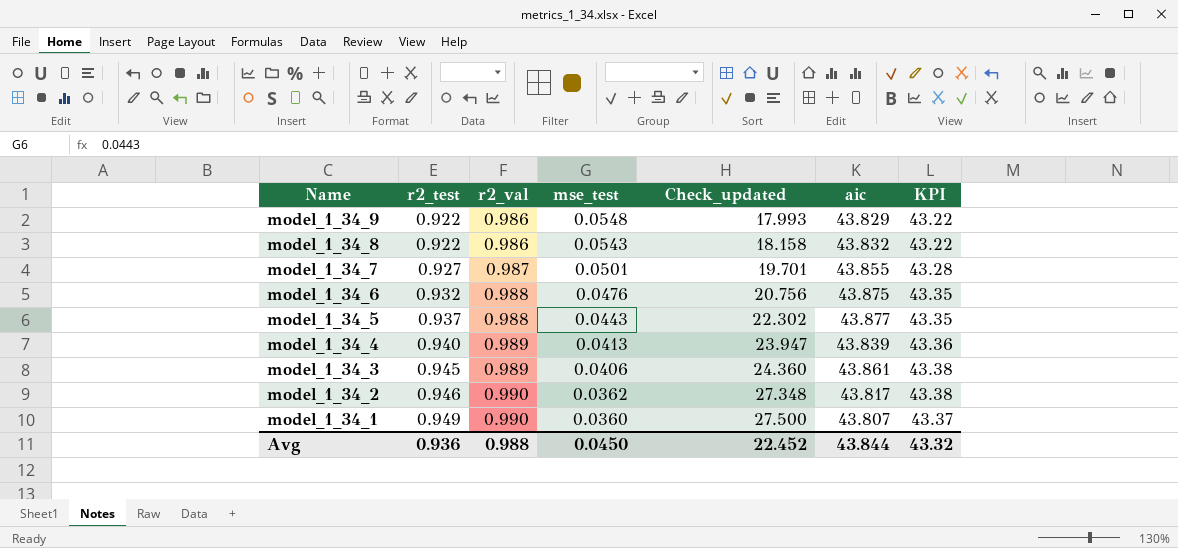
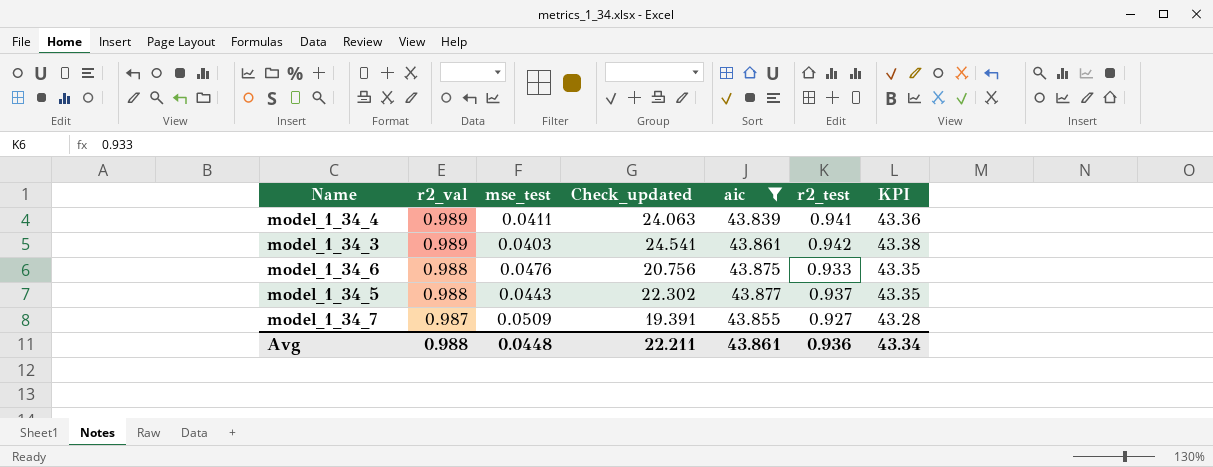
filter: none -> aic >= 43.839
row order: Name descending -> r2_val descending
column r2_test | position: 2 -> 6
model_1_34_4 | mse_test: 0.0413 -> 0.0411
model_1_34_4 | Check_updated: 23.947 -> 24.063
model_1_34_4 | r2_test: 0.940 -> 0.941
model_1_34_3 | mse_test: 0.0406 -> 0.0403
model_1_34_3 | Check_updated: 24.360 -> 24.541
model_1_34_3 | r2_test: 0.945 -> 0.942
model_1_34_6 | r2_test: 0.932 -> 0.933
model_1_34_7 | mse_test: 0.0501 -> 0.0509
model_1_34_7 | Check_updated: 19.701 -> 19.391
Avg | mse_test: 0.0450 -> 0.0448
Avg | Check_updated: 22.452 -> 22.211
Avg | aic: 43.844 -> 43.861
Avg | KPI: 43.32 -> 43.34

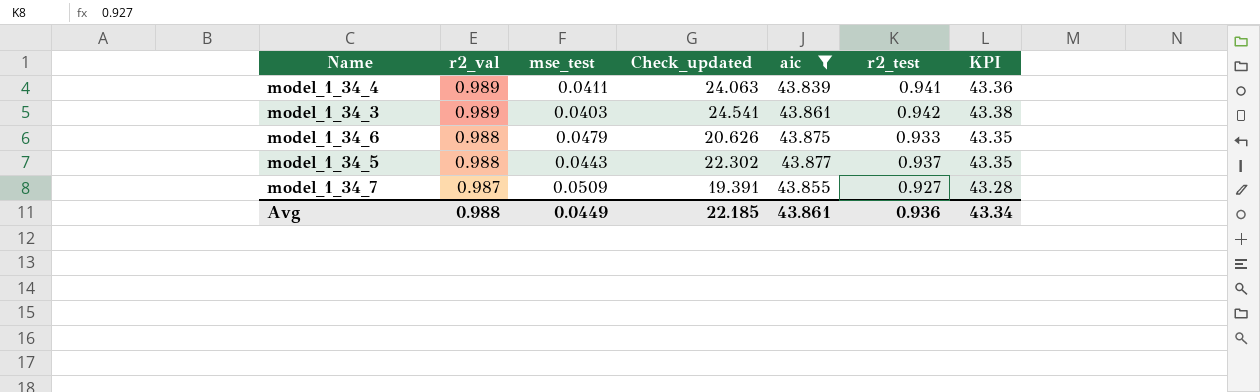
model_1_34_6 | mse_test: 0.0476 -> 0.0479
model_1_34_6 | Check_updated: 20.756 -> 20.626
Avg | mse_test: 0.0448 -> 0.0449
Avg | Check_updated: 22.211 -> 22.185

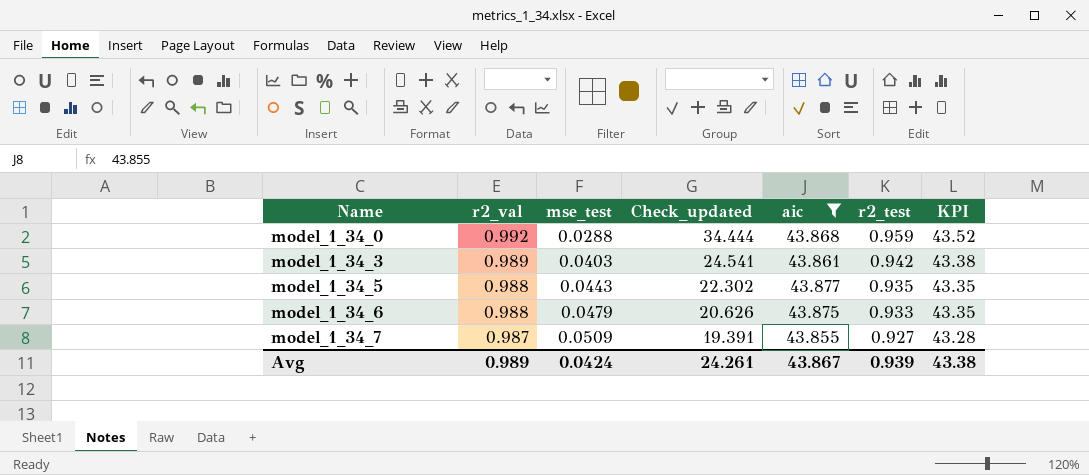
row order: r2_val descending -> Name ascending
row model_1_34_4: 0.989 | 0.0411 | 24.063 | 43.839 | 0.941 | 43.36 -> none
row model_1_34_0: none -> 0.992 | 0.0288 | 34.444 | 43.868 | 0.959 | 43.52
model_1_34_5 | r2_test: 0.937 -> 0.935
Avg | r2_val: 0.988 -> 0.989
Avg | mse_test: 0.0449 -> 0.0424
Avg | Check_updated: 22.185 -> 24.261
Avg | aic: 43.861 -> 43.867
Avg | r2_test: 0.936 -> 0.939
Avg | KPI: 43.34 -> 43.38

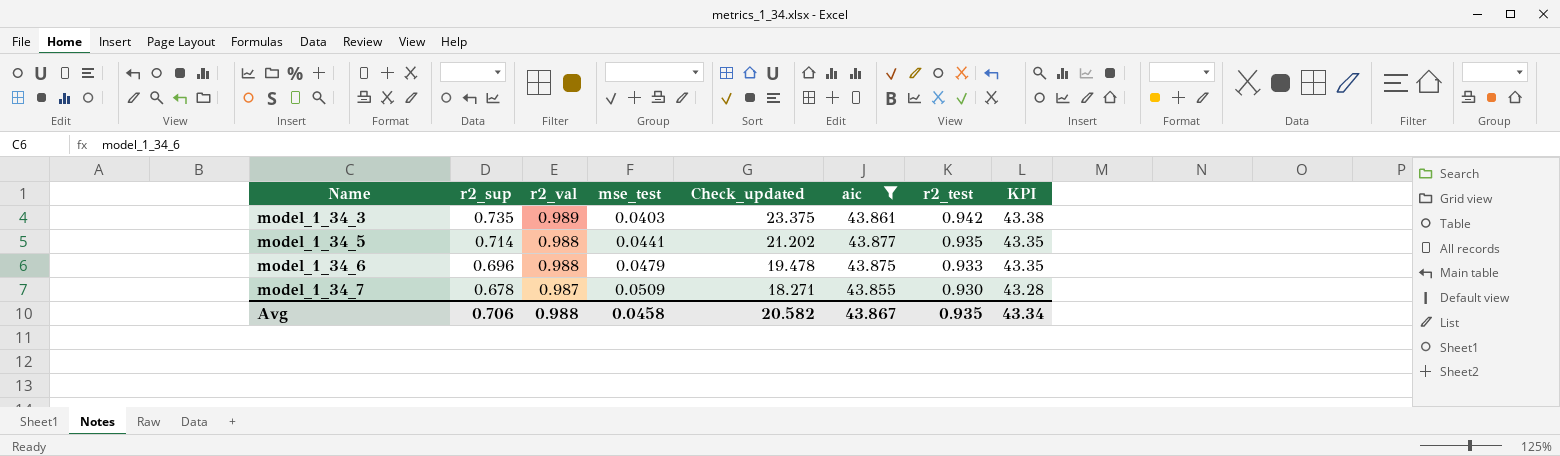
column r2_sup | position: none -> 2
column Check_updated | formula: [r2_val] / [mse_test] -> [r2_test] / [mse_test]
row model_1_34_0: 0.992 | 0.0288 | 34.444 | 43.868 | 0.959 | 43.52 -> none
model_1_34_5 | mse_test: 0.0443 -> 0.0441
model_1_34_7 | r2_test: 0.927 -> 0.930
Avg | r2_val: 0.989 -> 0.988
Avg | mse_test: 0.0424 -> 0.0458
Avg | Check_updated: 24.261 -> 20.582
Avg | r2_test: 0.939 -> 0.935
Avg | KPI: 43.38 -> 43.34

